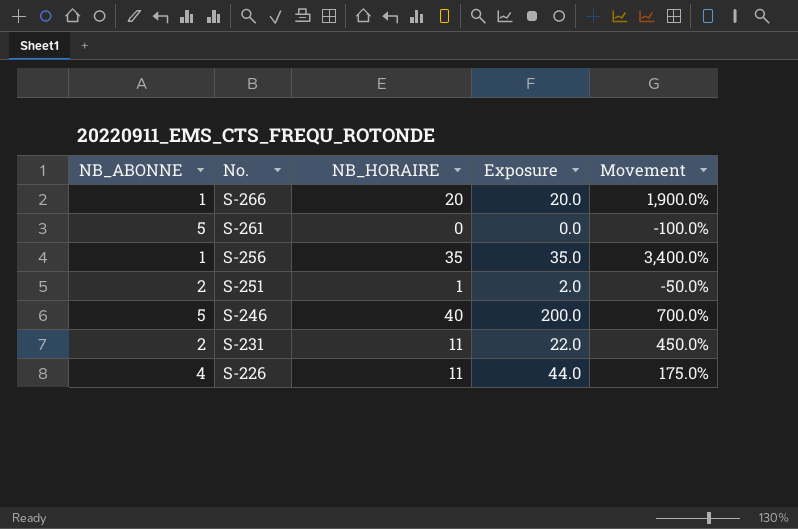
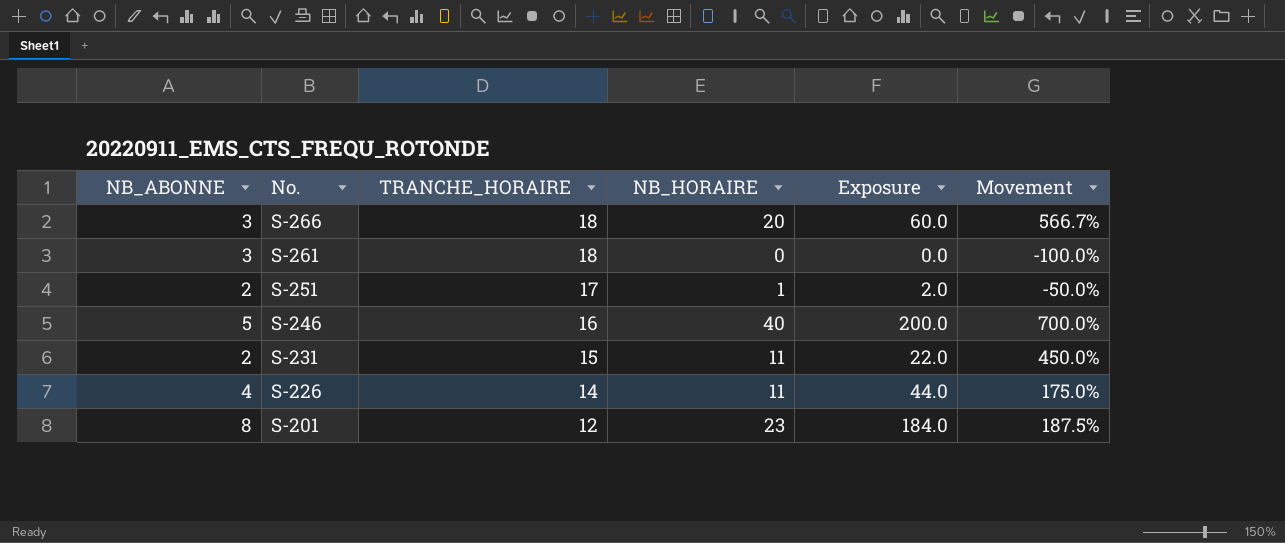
column TRANCHE_HORAIRE | position: none -> 3
row S-256: 1 | 35 | 35.0 | 3,400.0% -> none
S-266 | NB_ABONNE: 1 -> 3
S-266 | Exposure: 20.0 -> 60.0
S-266 | Movement: 1,900.0% -> 566.7%
S-261 | NB_ABONNE: 5 -> 3
row S-201: none -> 8 | 12 | 23 | 184.0 | 187.5%

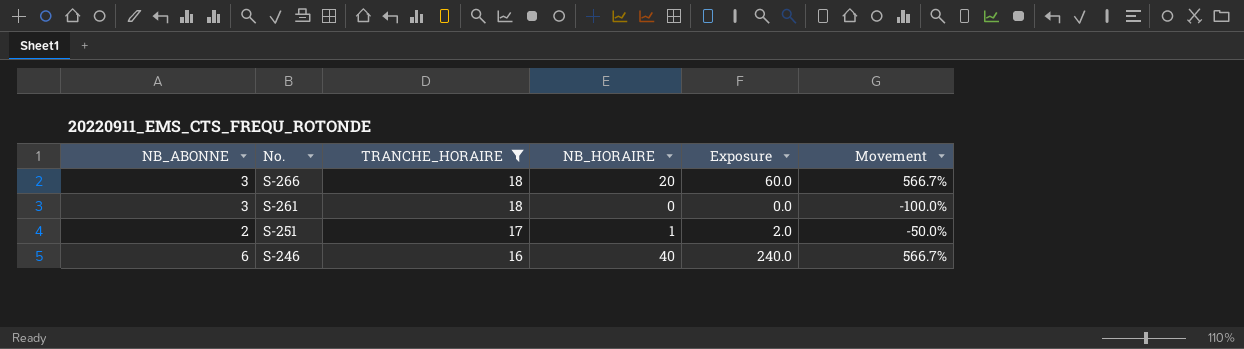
filter: none -> TRANCHE_HORAIRE >= 16
S-246 | NB_ABONNE: 5 -> 6
S-246 | Exposure: 200.0 -> 240.0
S-246 | Movement: 700.0% -> 566.7%

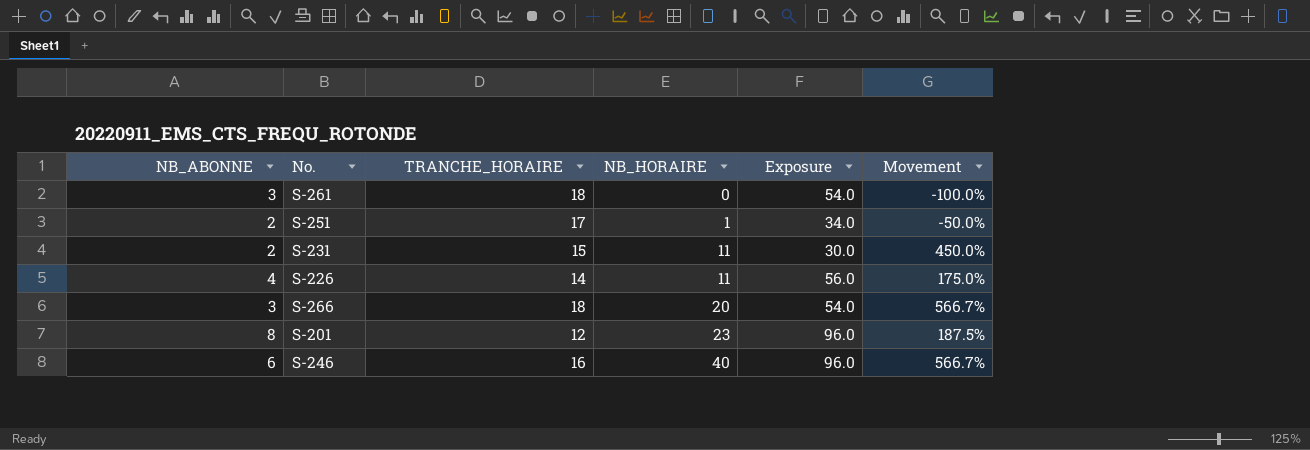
filter: TRANCHE_HORAIRE >= 16 -> none
row order: No. descending -> NB_HORAIRE ascending
column Exposure | formula: [NB_ABONNE] * [NB_HORAIRE] -> [NB_ABONNE] * [TRANCHE_HORAIRE]

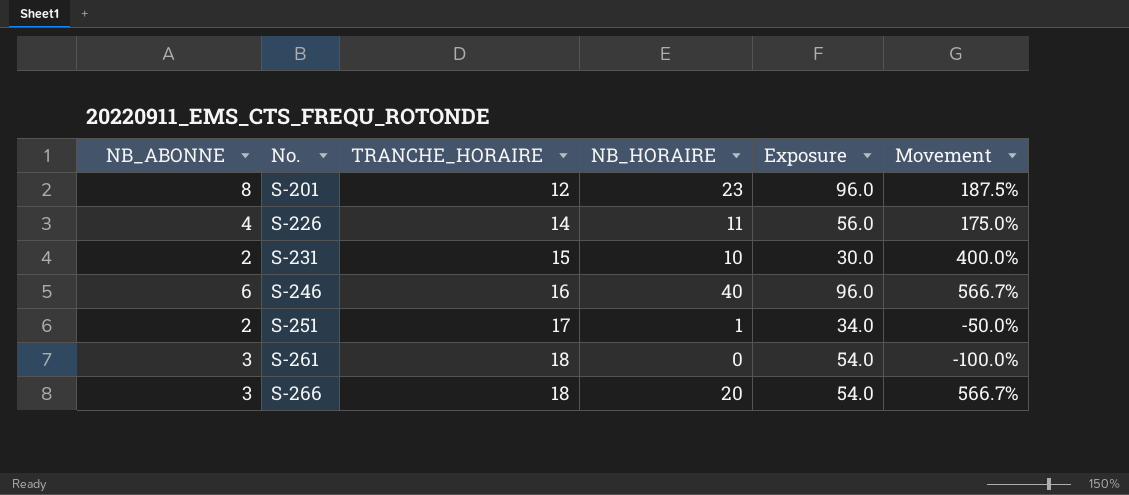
row order: NB_HORAIRE ascending -> No. ascending
S-231 | NB_HORAIRE: 11 -> 10
S-231 | Movement: 450.0% -> 400.0%

